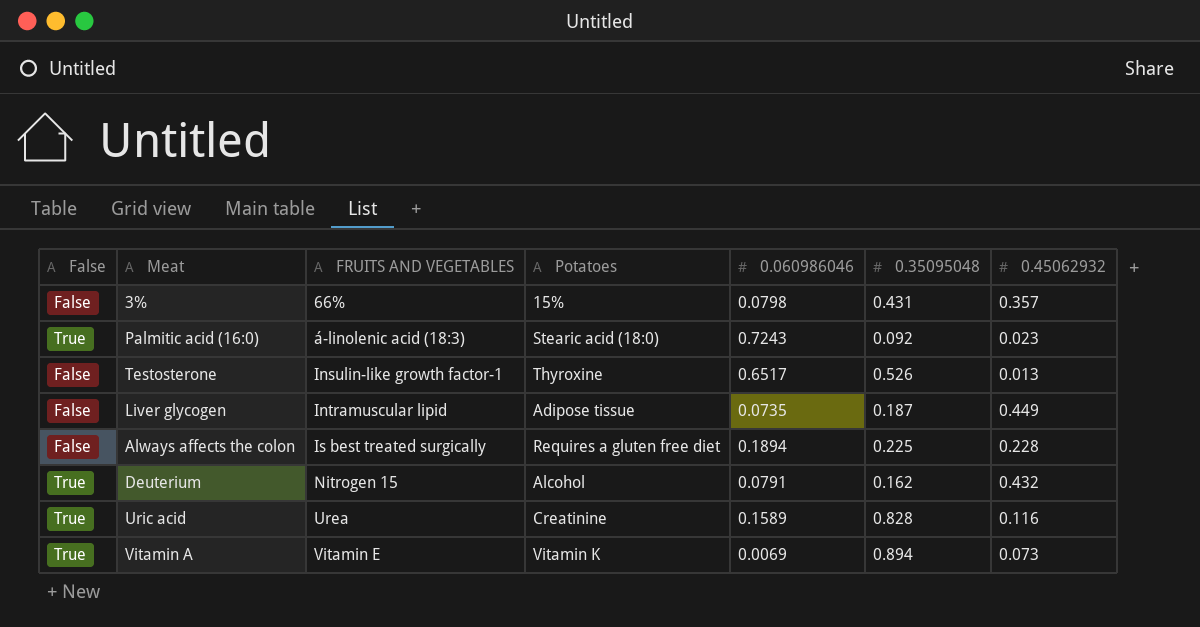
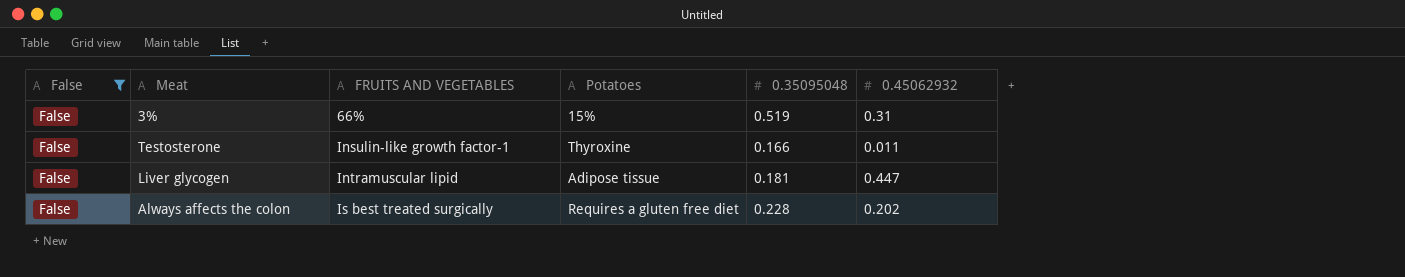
filter: none -> False = False
column 0.060986046 | position: 5 -> none
3% | 0.35095048: 0.431 -> 0.519
3% | 0.45062932: 0.357 -> 0.31
Testosterone | 0.35095048: 0.526 -> 0.166
Testosterone | 0.45062932: 0.013 -> 0.011
Liver glycogen | 0.35095048: 0.187 -> 0.181
Liver glycogen | 0.45062932: 0.449 -> 0.447
Always affects the colon | 0.35095048: 0.225 -> 0.228
Always affects the colon | 0.45062932: 0.228 -> 0.202

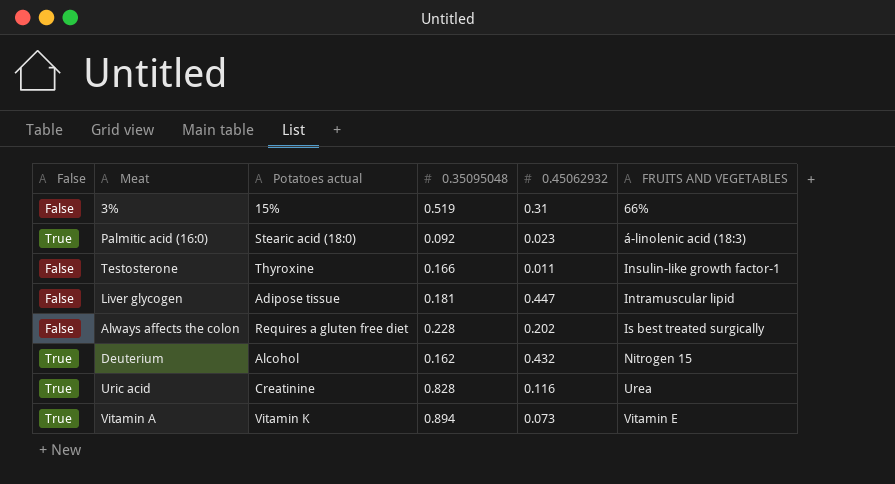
filter: False = False -> none
column name: Potatoes -> Potatoes actual
column FRUITS AND VEGETABLES | position: 3 -> 6

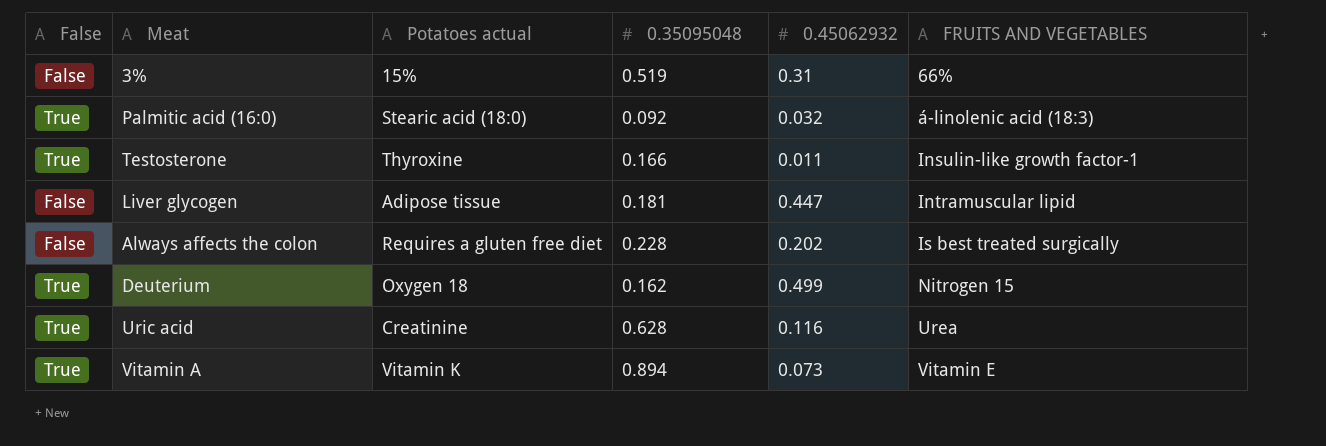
Palmitic acid (16:0) | 0.45062932: 0.023 -> 0.032
Testosterone | False: False -> True
Deuterium | Potatoes actual: Alcohol -> Oxygen 18
Deuterium | 0.45062932: 0.432 -> 0.499
Uric acid | 0.35095048: 0.828 -> 0.628

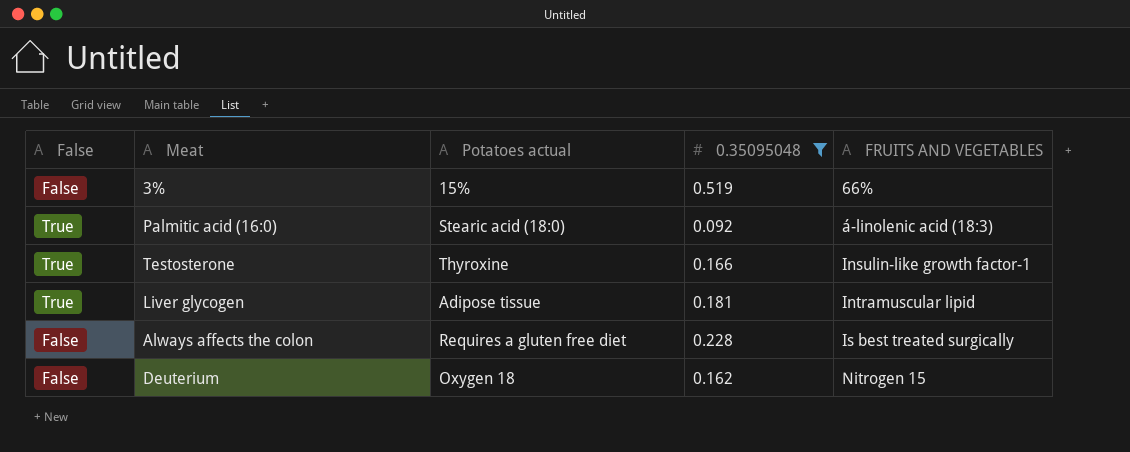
filter: none -> 0.35095048 <= 0.519
column 0.45062932 | position: 5 -> none
Liver glycogen | False: False -> True
Deuterium | False: True -> False

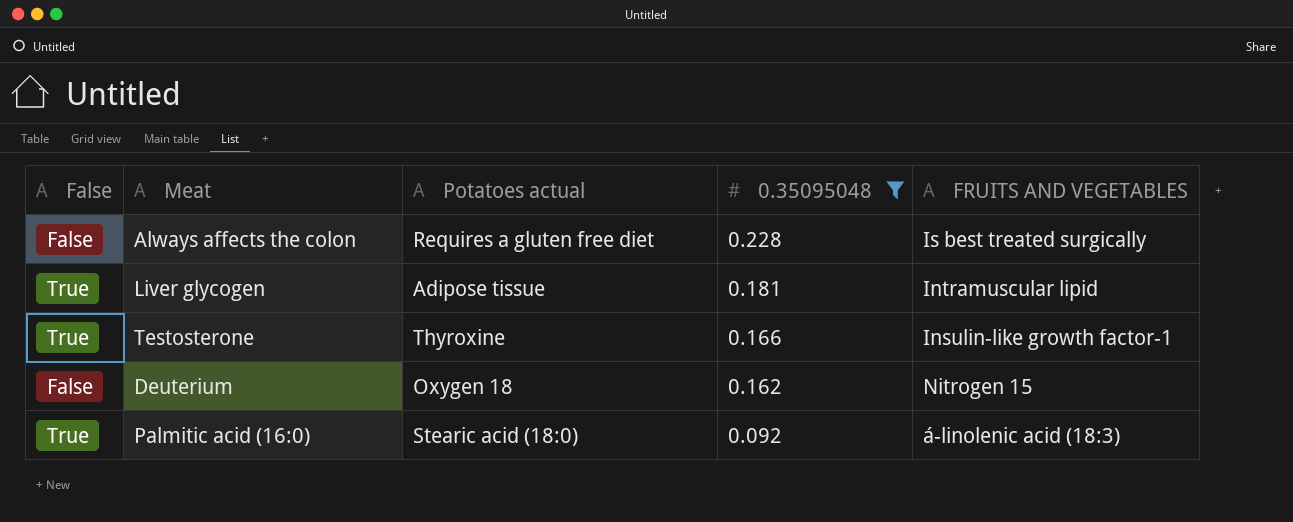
row order: FRUITS AND VEGETABLES ascending -> 0.35095048 descending
row 3%: False | 15% | 0.519 | 66% -> none

